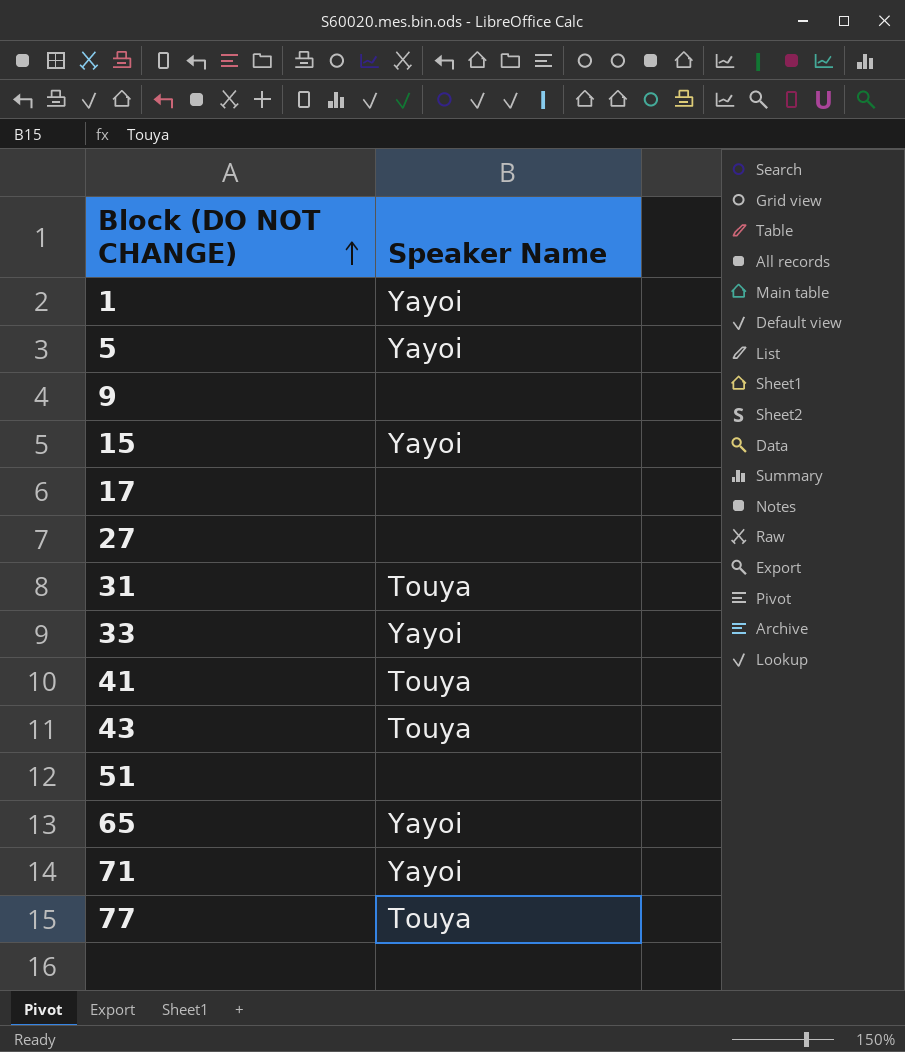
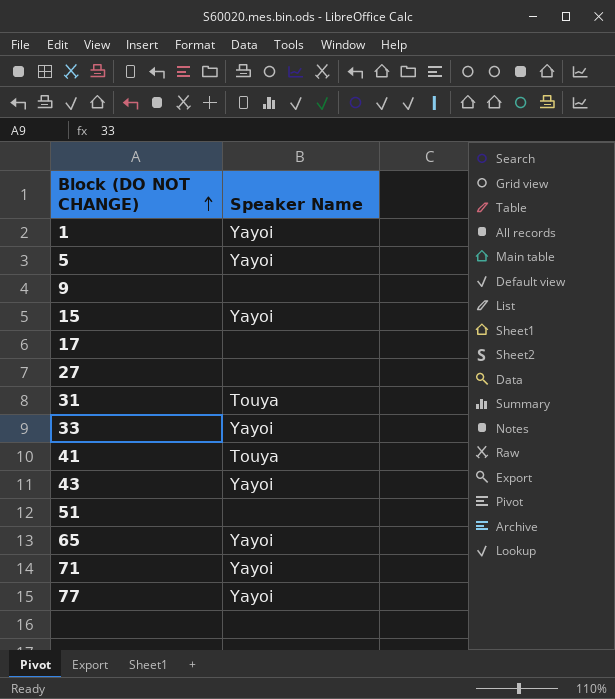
43 | Speaker Name: Touya -> Yayoi
77 | Speaker Name: Touya -> Yayoi

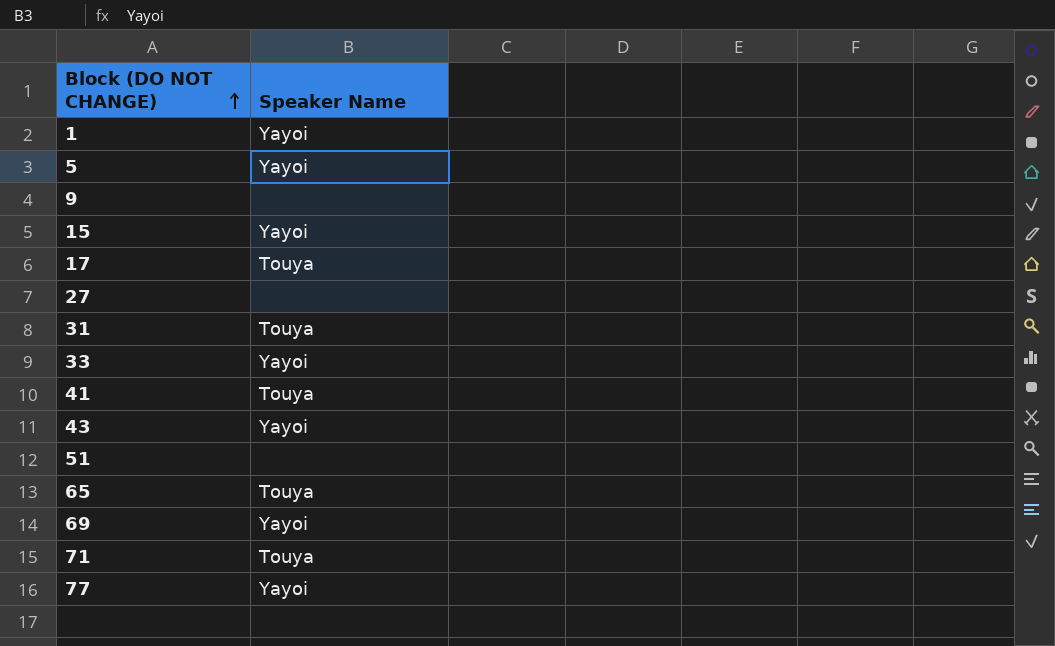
17 | Speaker Name: none -> Touya
65 | Speaker Name: Yayoi -> Touya
row 69: none -> Yayoi
71 | Speaker Name: Yayoi -> Touya

